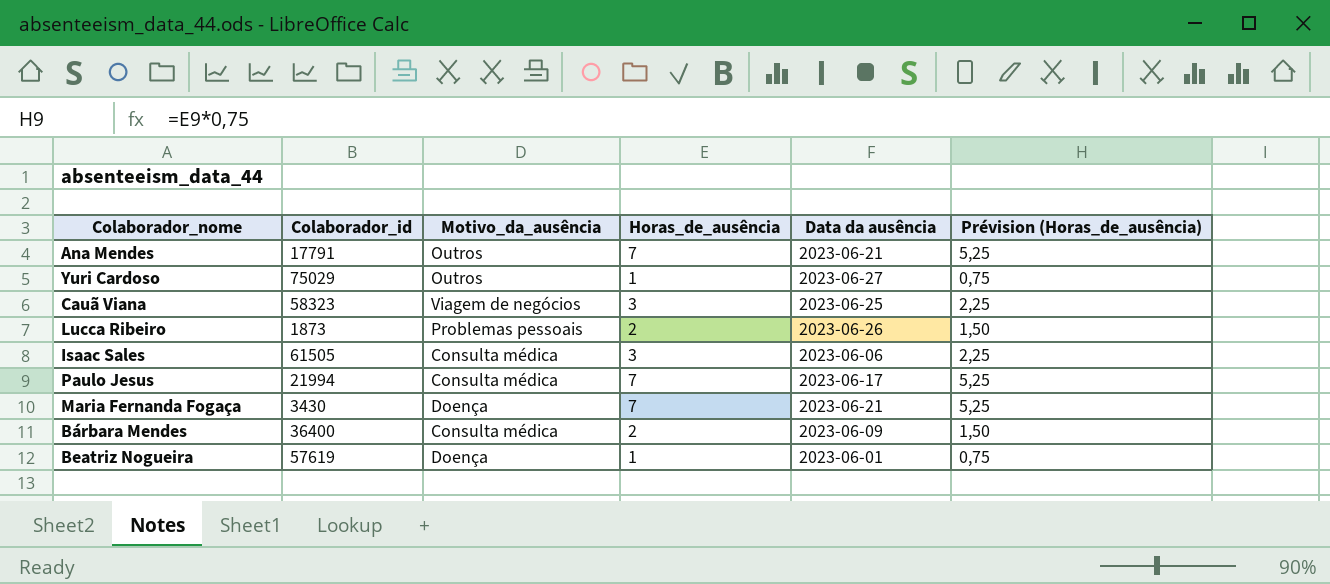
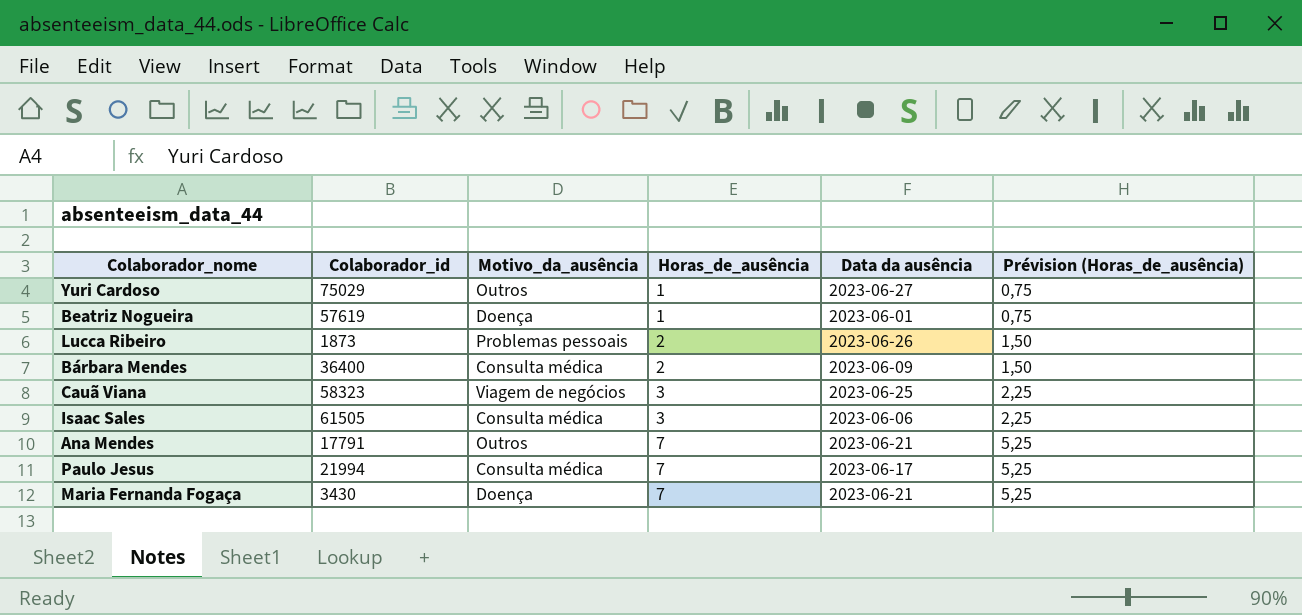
row order: none -> Horas_de_ausência ascending

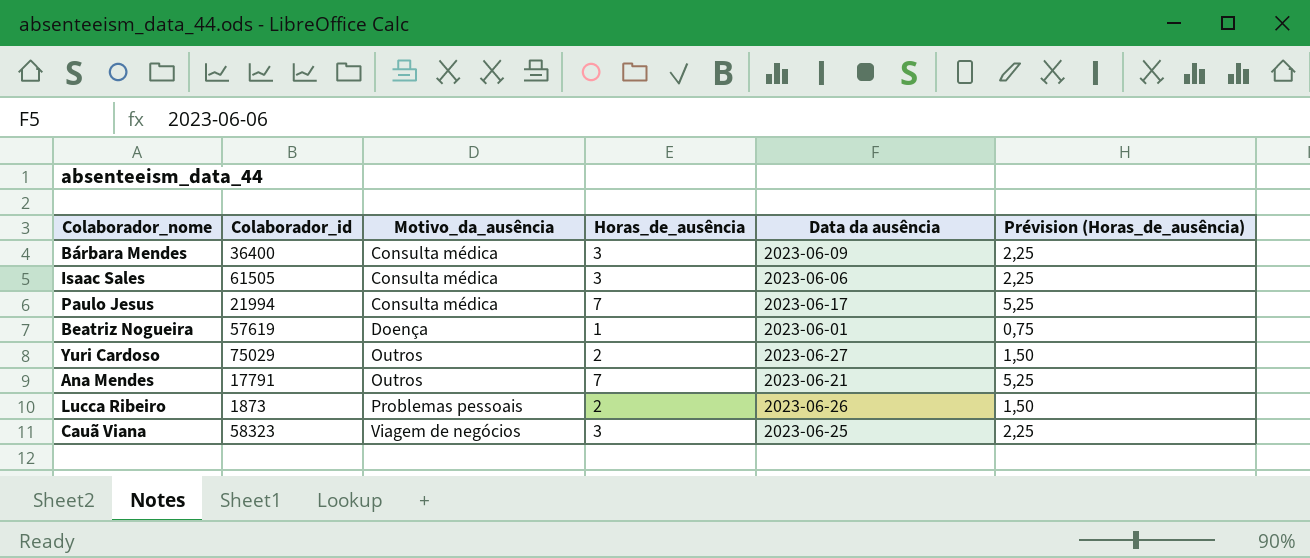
row order: Horas_de_ausência ascending -> Motivo_da_ausência ascending
row Maria Fernanda Fogaça: 3430 | Doença | 7 | 2023-06-21 | 5,25 -> none
Bárbara Mendes | Horas_de_ausência: 2 -> 3
Bárbara Mendes | Prévision (Horas_de_ausência): 1,50 -> 2,25
Yuri Cardoso | Horas_de_ausência: 1 -> 2
Yuri Cardoso | Prévision (Horas_de_ausência): 0,75 -> 1,50

